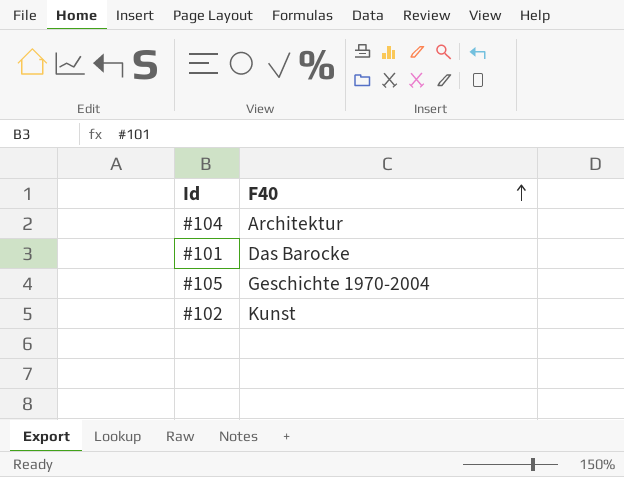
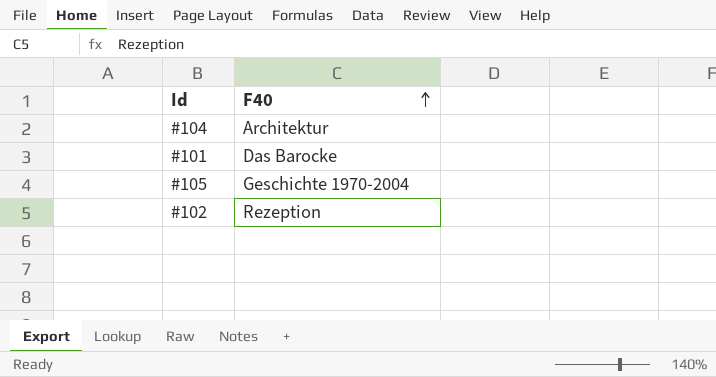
#102 | F40: Kunst -> Rezeption

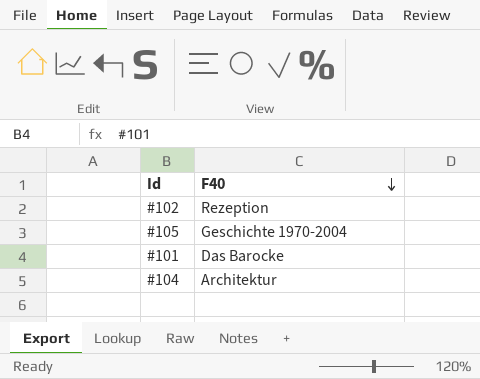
row order: F40 ascending -> F40 descending

